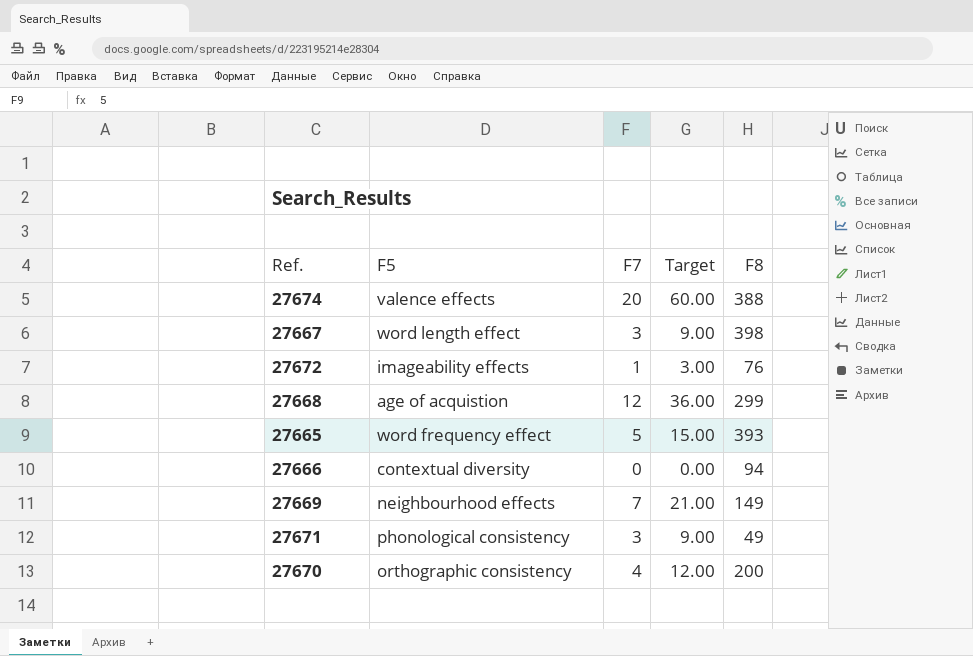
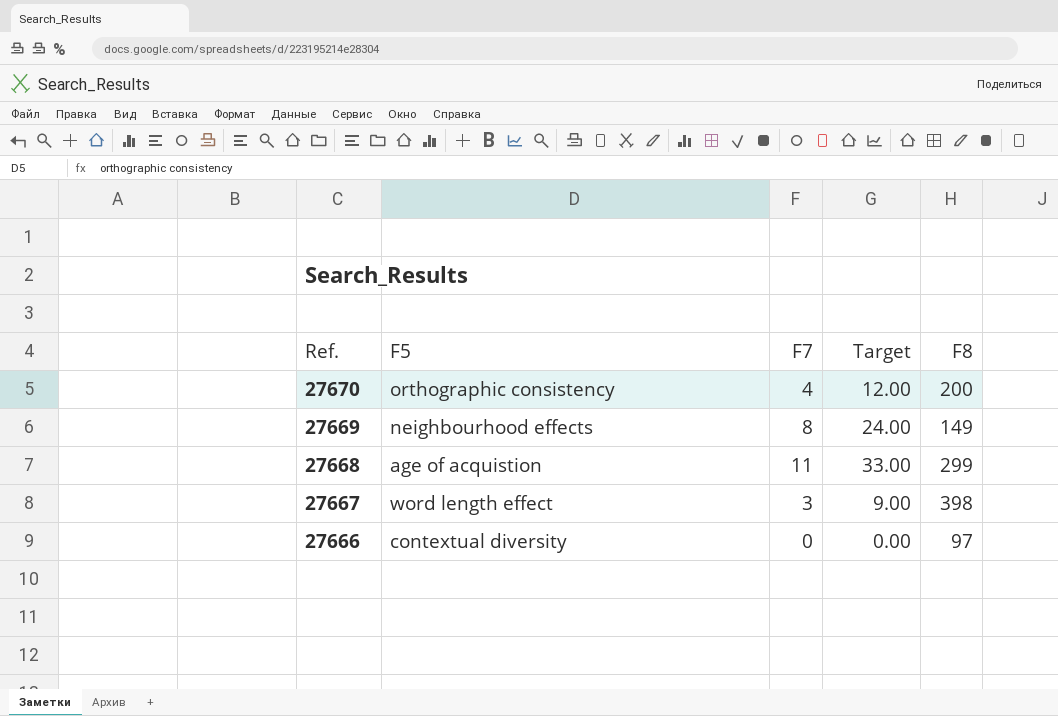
row order: none -> Ref. descending
row 27674: valence effects | 20 | 60.00 | 388 -> none
row 27672: imageability effects | 1 | 3.00 | 76 -> none
row 27665: word frequency effect | 5 | 15.00 | 393 -> none
row 27671: phonological consistency | 3 | 9.00 | 49 -> none
27669 | F7: 7 -> 8
27669 | Target: 21.00 -> 24.00
27668 | F7: 12 -> 11
27668 | Target: 36.00 -> 33.00
27666 | F8: 94 -> 97

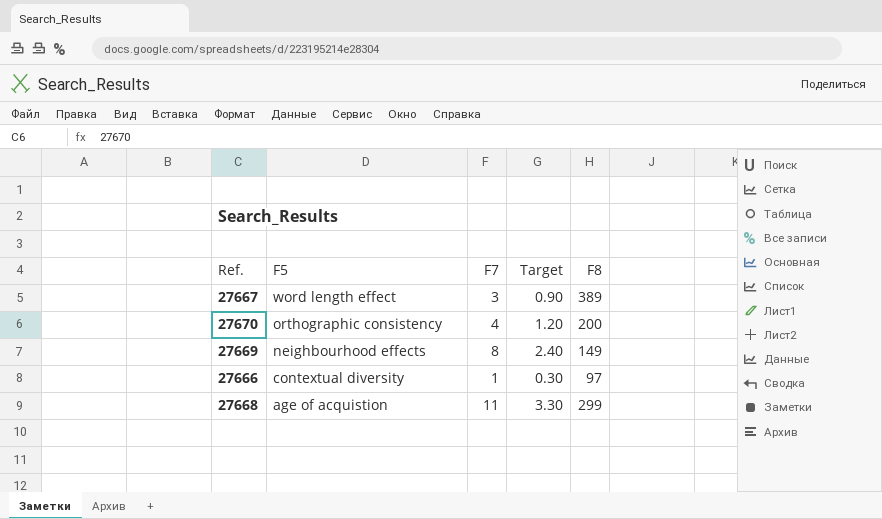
row order: Ref. descending -> F5 descending
column Target | formula: [F7] * 3 -> [F7] * 0.3
27667 | F8: 398 -> 389
27666 | F7: 0 -> 1

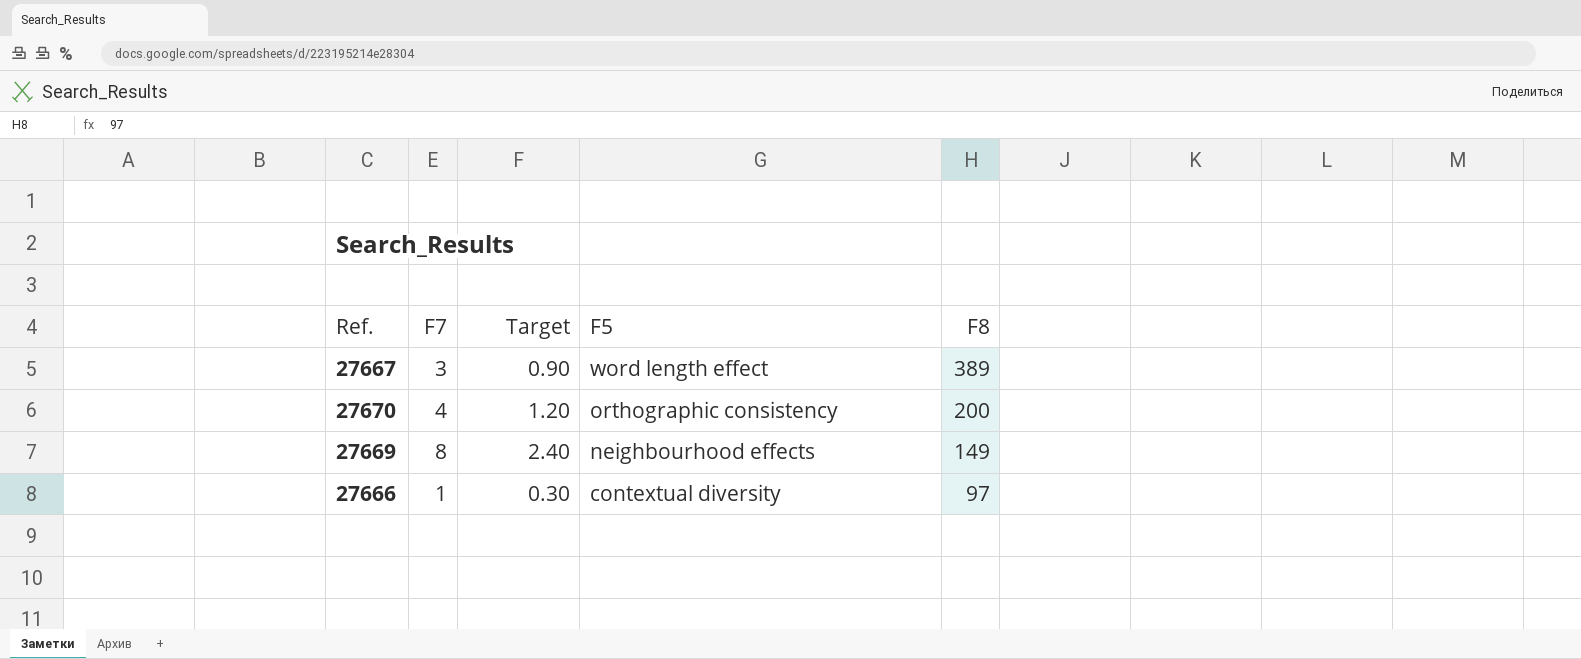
column F5 | position: 2 -> 4
row 27668: age of acquistion | 11 | 3.30 | 299 -> none

